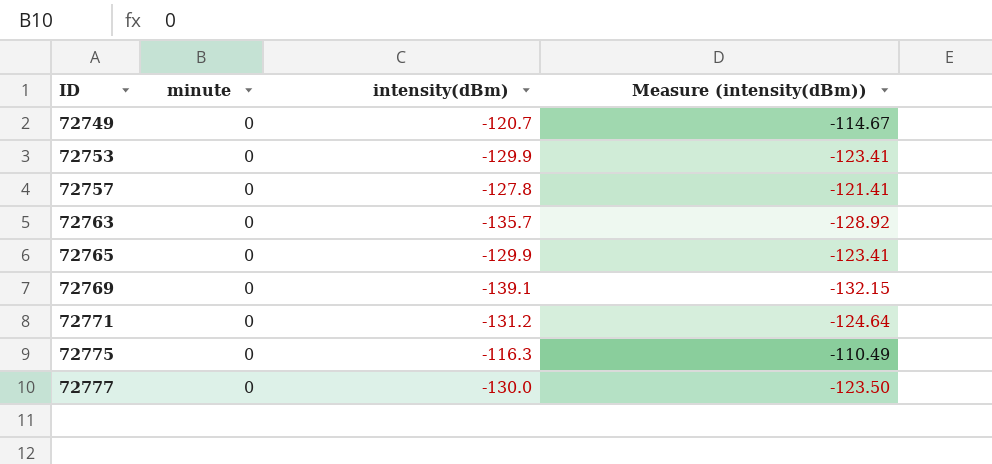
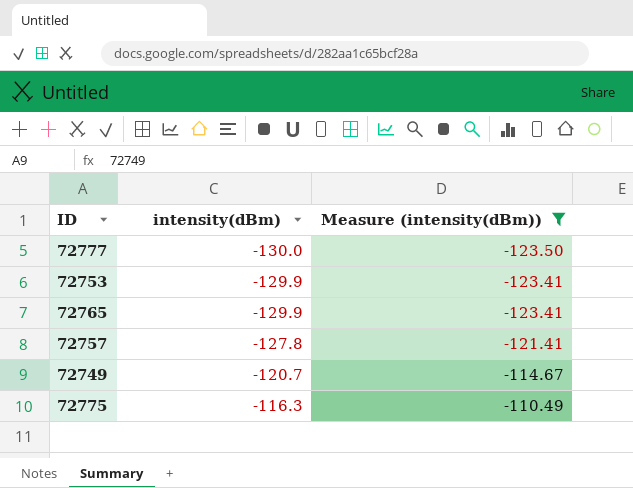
filter: none -> Measure (intensity(dBm)) >= -123.50
row order: ID ascending -> intensity(dBm) ascending
column minute | position: 2 -> none

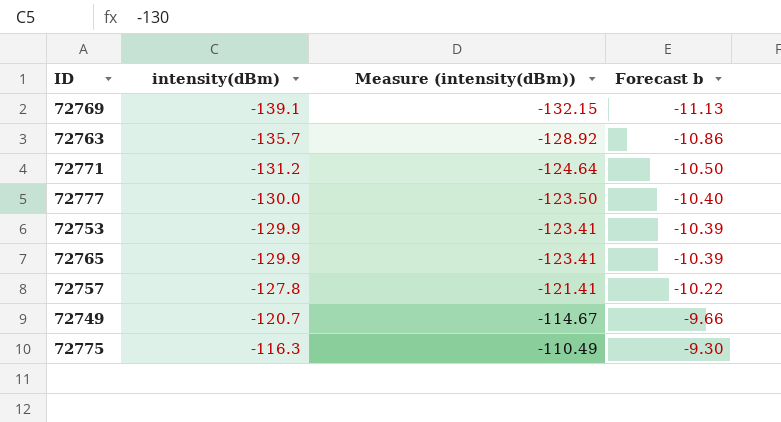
filter: Measure (intensity(dBm)) >= -123.50 -> none
column Forecast b | formula: none -> [intensity(dBm)] * 0.08

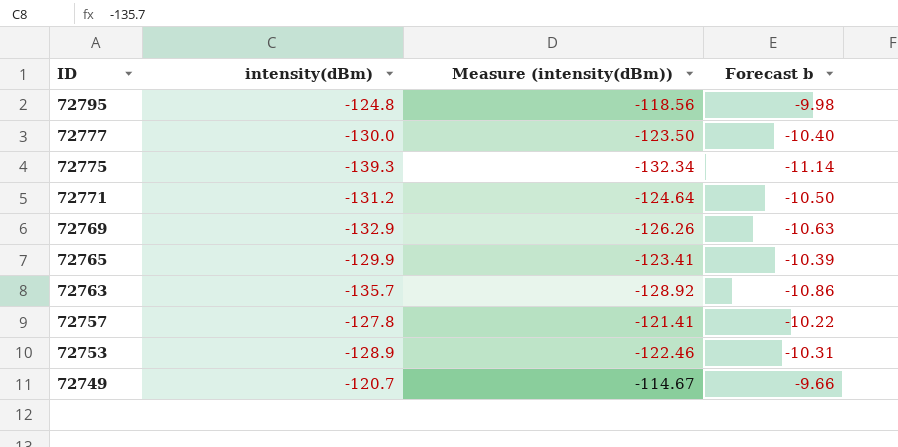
row order: intensity(dBm) ascending -> ID descending
row 72795: none -> -124.8 | -118.56 | -9.98
72775 | intensity(dBm): -116.3 -> -139.3
72775 | Measure (intensity(dBm)): -110.49 -> -132.34
72775 | Forecast b: -9.30 -> -11.14
72769 | intensity(dBm): -139.1 -> -132.9
72769 | Measure (intensity(dBm)): -132.15 -> -126.26
72769 | Forecast b: -11.13 -> -10.63
72753 | intensity(dBm): -129.9 -> -128.9
72753 | Measure (intensity(dBm)): -123.41 -> -122.46
72753 | Forecast b: -10.39 -> -10.31

